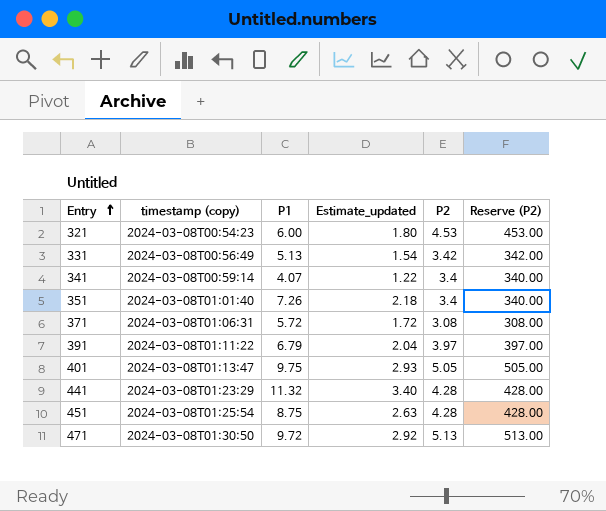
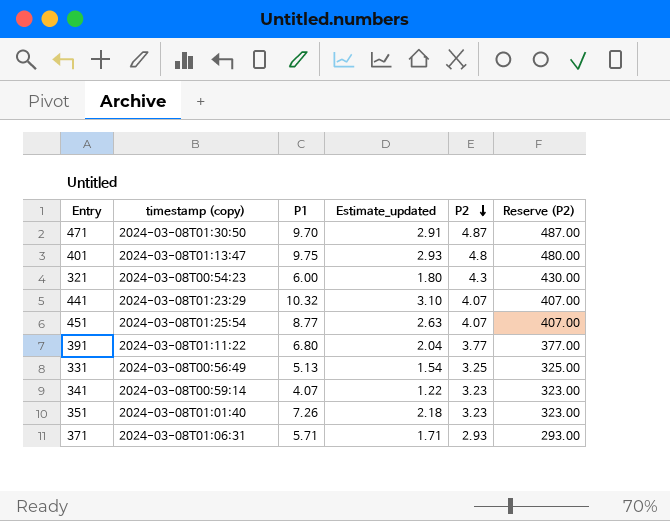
row order: Entry ascending -> P2 descending
471 | P1: 9.72 -> 9.70
471 | Estimate_updated: 2.92 -> 2.91
471 | P2: 5.13 -> 4.87
471 | Reserve (P2): 513.00 -> 487.00
401 | P2: 5.05 -> 4.8
401 | Reserve (P2): 505.00 -> 480.00
321 | P2: 4.53 -> 4.3
321 | Reserve (P2): 453.00 -> 430.00
441 | P1: 11.32 -> 10.32
441 | Estimate_updated: 3.40 -> 3.10
441 | P2: 4.28 -> 4.07
441 | Reserve (P2): 428.00 -> 407.00
451 | P1: 8.75 -> 8.77
451 | P2: 4.28 -> 4.07
451 | Reserve (P2): 428.00 -> 407.00
391 | P1: 6.79 -> 6.80
391 | P2: 3.97 -> 3.77
391 | Reserve (P2): 397.00 -> 377.00
331 | P2: 3.42 -> 3.25
331 | Reserve (P2): 342.00 -> 325.00
341 | P2: 3.4 -> 3.23
341 | Reserve (P2): 340.00 -> 323.00
351 | P2: 3.4 -> 3.23
351 | Reserve (P2): 340.00 -> 323.00
371 | P1: 5.72 -> 5.71
371 | Estimate_updated: 1.72 -> 1.71
371 | P2: 3.08 -> 2.93
371 | Reserve (P2): 308.00 -> 293.00

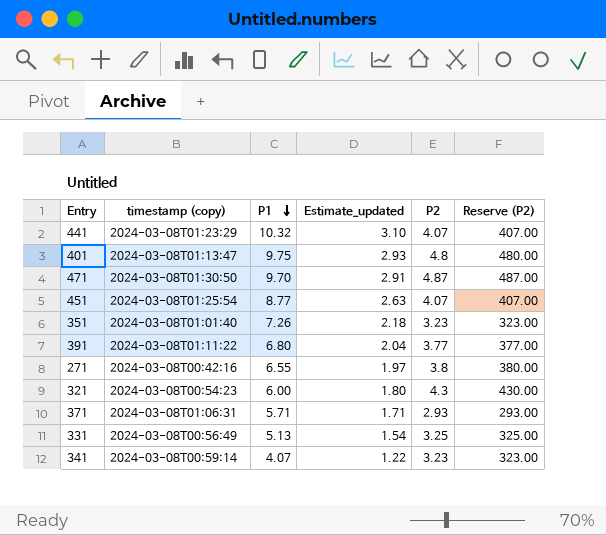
row order: P2 descending -> P1 descending
row 271: none -> 2024-03-08T00:42:16 | 6.55 | 1.97 | 3.8 | 380.00

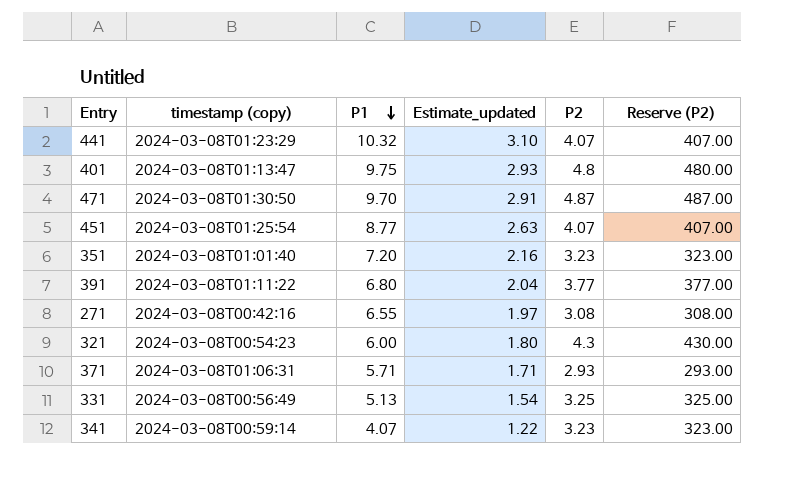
351 | P1: 7.26 -> 7.20
351 | Estimate_updated: 2.18 -> 2.16
271 | P2: 3.8 -> 3.08
271 | Reserve (P2): 380.00 -> 308.00

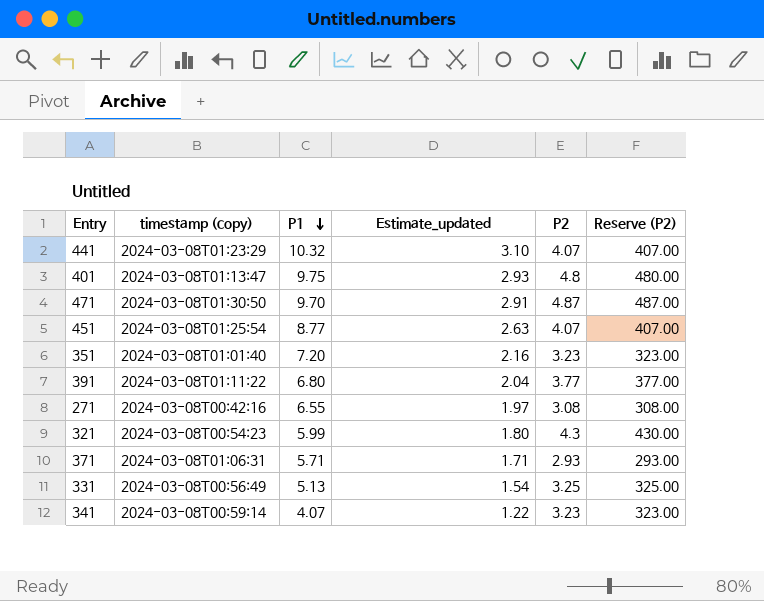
321 | P1: 6.00 -> 5.99

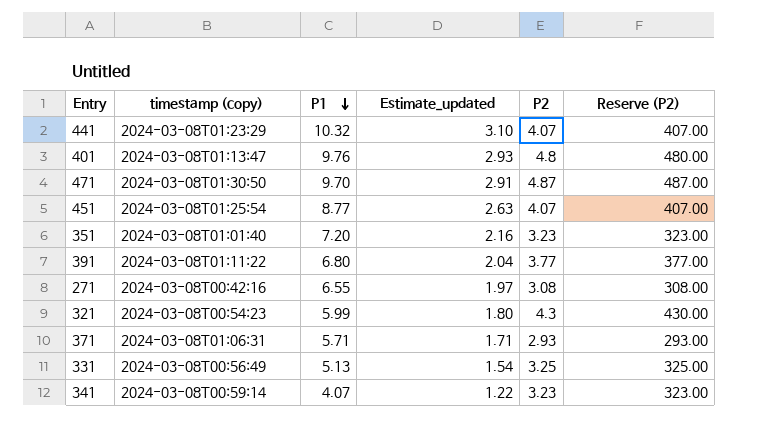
401 | P1: 9.75 -> 9.76

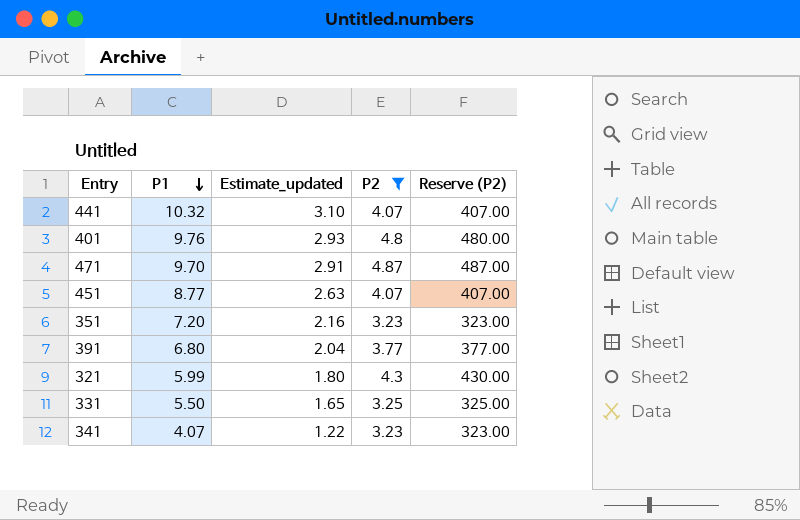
filter: none -> P2 >= 3.23
column timestamp (copy) | position: 2 -> none
331 | P1: 5.13 -> 5.50
331 | Estimate_updated: 1.54 -> 1.65

